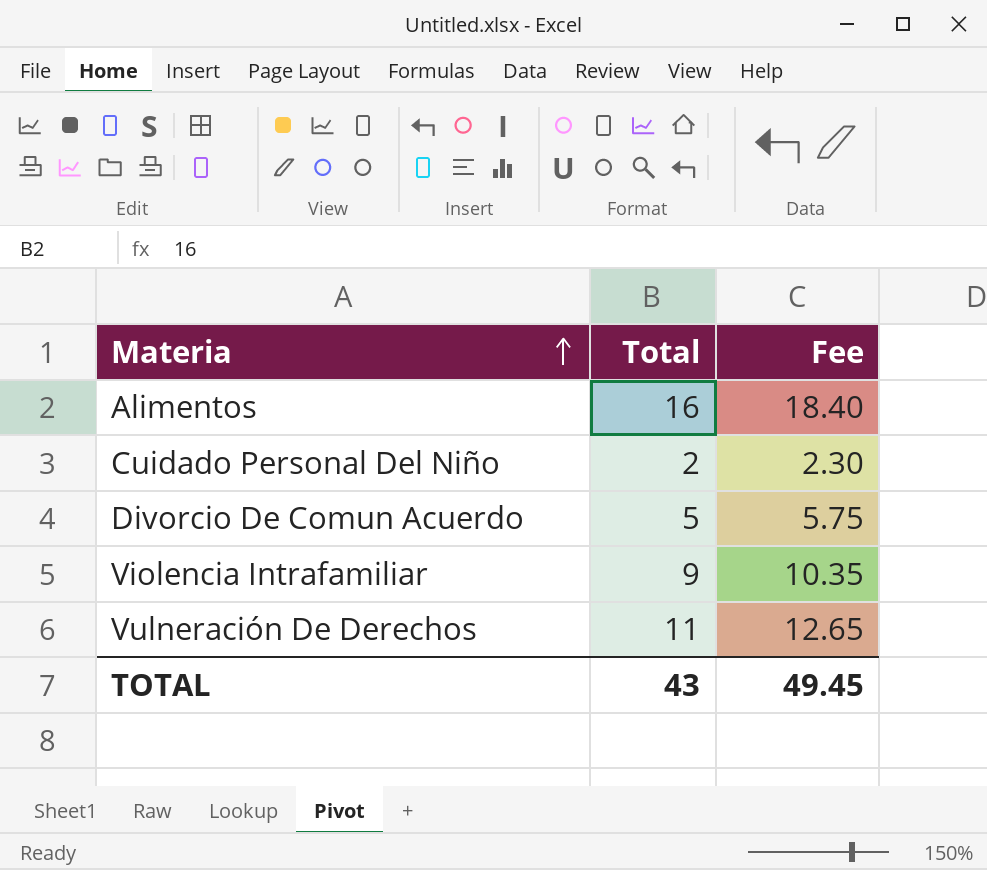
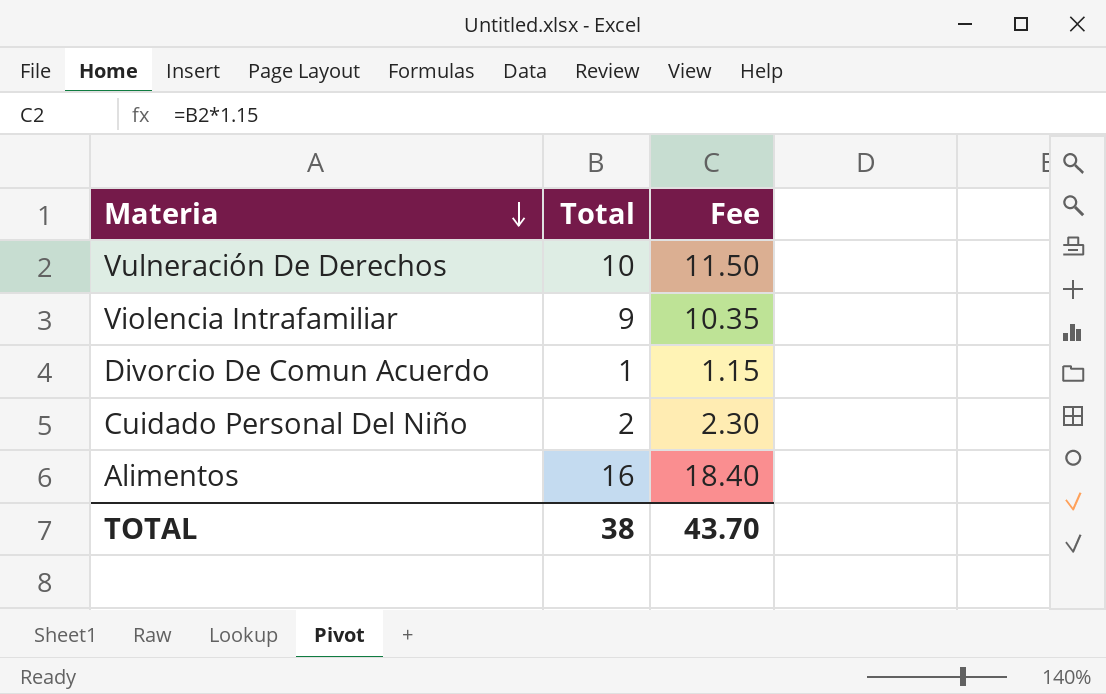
row order: Materia ascending -> Materia descending
Vulneración De Derechos | Total: 11 -> 10
Vulneración De Derechos | Fee: 12.65 -> 11.50
Divorcio De Comun Acuerdo | Total: 5 -> 1
Divorcio De Comun Acuerdo | Fee: 5.75 -> 1.15
TOTAL | Total: 43 -> 38
TOTAL | Fee: 49.45 -> 43.70

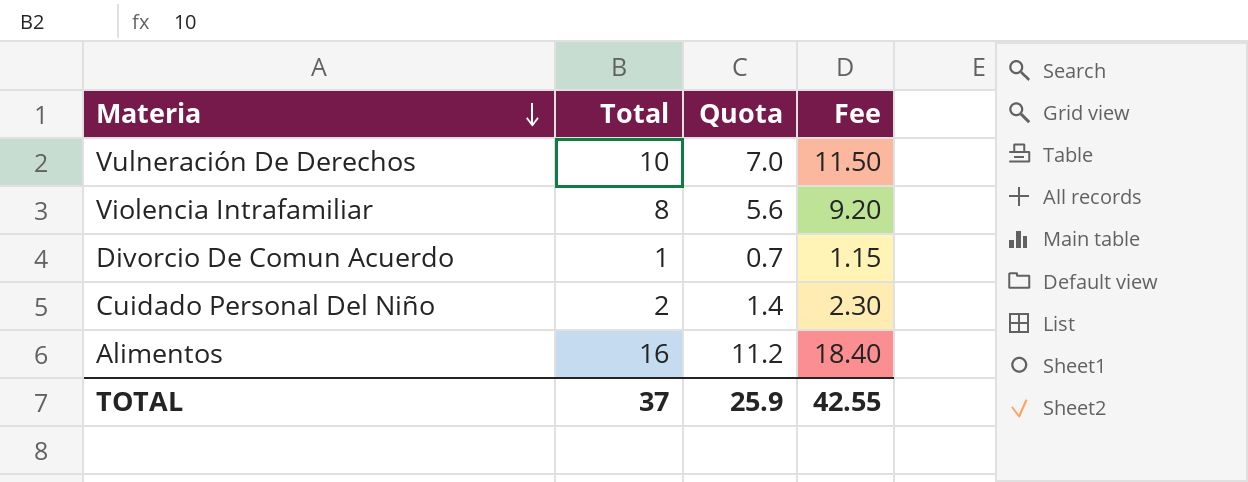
column Quota | formula: none -> [Total] * 0.7
Violencia Intrafamiliar | Total: 9 -> 8
Violencia Intrafamiliar | Fee: 10.35 -> 9.20
TOTAL | Total: 38 -> 37
TOTAL | Fee: 43.70 -> 42.55

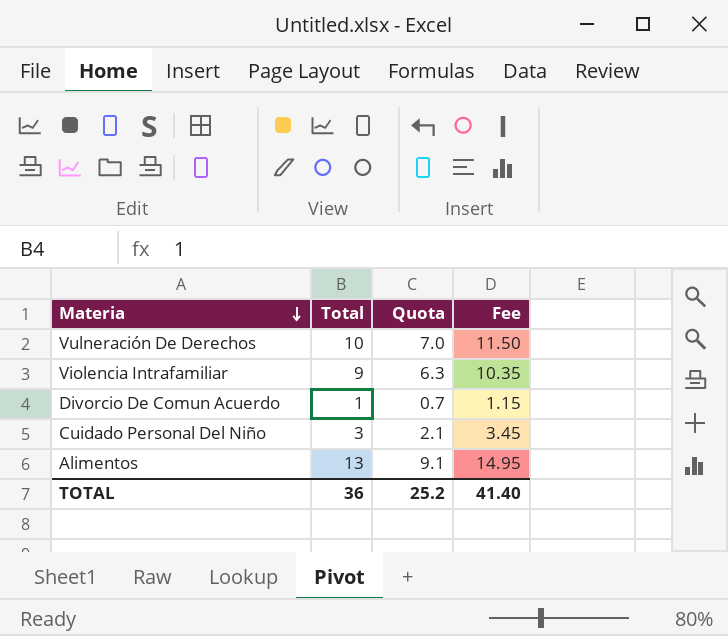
Violencia Intrafamiliar | Total: 8 -> 9
Violencia Intrafamiliar | Quota: 5.6 -> 6.3
Violencia Intrafamiliar | Fee: 9.20 -> 10.35
Cuidado Personal Del Niño | Total: 2 -> 3
Cuidado Personal Del Niño | Quota: 1.4 -> 2.1
Cuidado Personal Del Niño | Fee: 2.30 -> 3.45
Alimentos | Total: 16 -> 13
Alimentos | Quota: 11.2 -> 9.1
Alimentos | Fee: 18.40 -> 14.95
TOTAL | Total: 37 -> 36
TOTAL | Quota: 25.9 -> 25.2
TOTAL | Fee: 42.55 -> 41.40

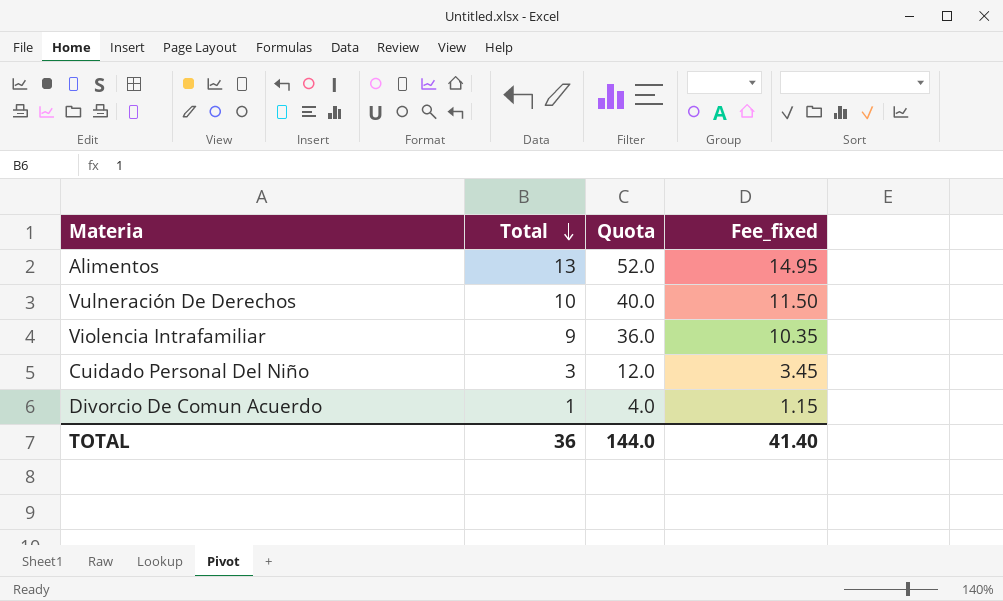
row order: Materia descending -> Total descending
column Quota | formula: [Total] * 0.7 -> [Total] * 4
column name: Fee -> Fee_fixed
TOTAL | Quota: 25.2 -> 144.0

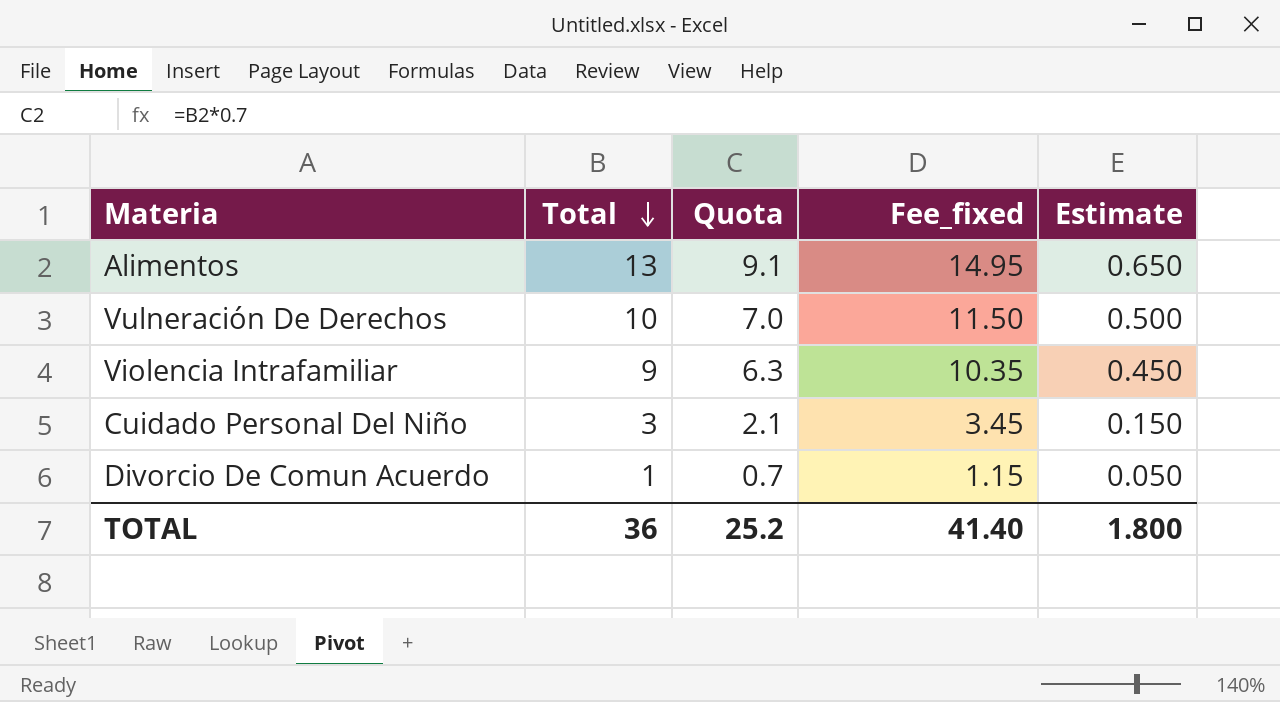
column Quota | formula: [Total] * 4 -> [Total] * 0.7
column Estimate | formula: none -> [Total] * 0.05
TOTAL | Quota: 144.0 -> 25.2

